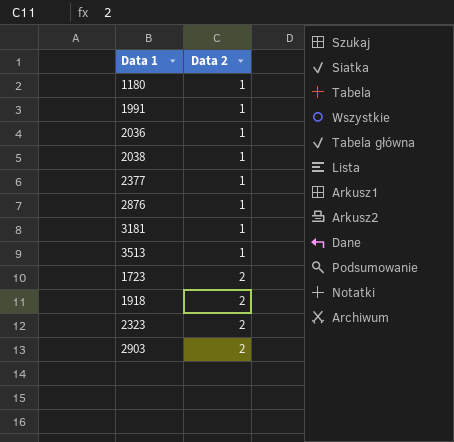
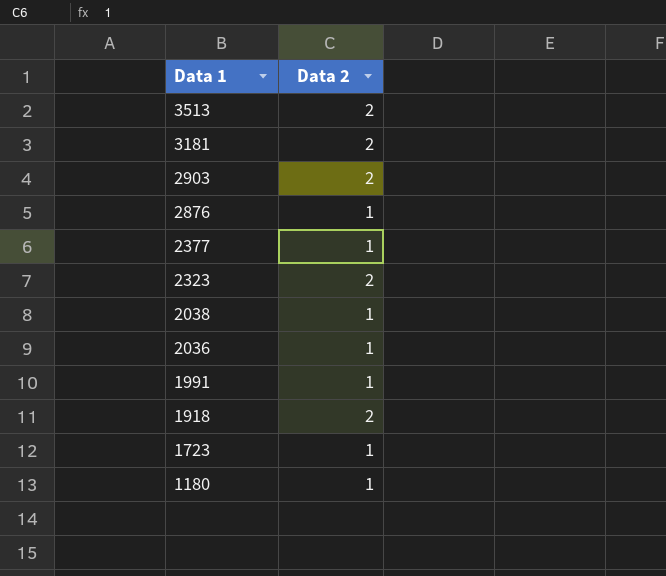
row order: Data 2 ascending -> Data 1 descending
3513 | Data 2: 1 -> 2
3181 | Data 2: 1 -> 2
1723 | Data 2: 2 -> 1

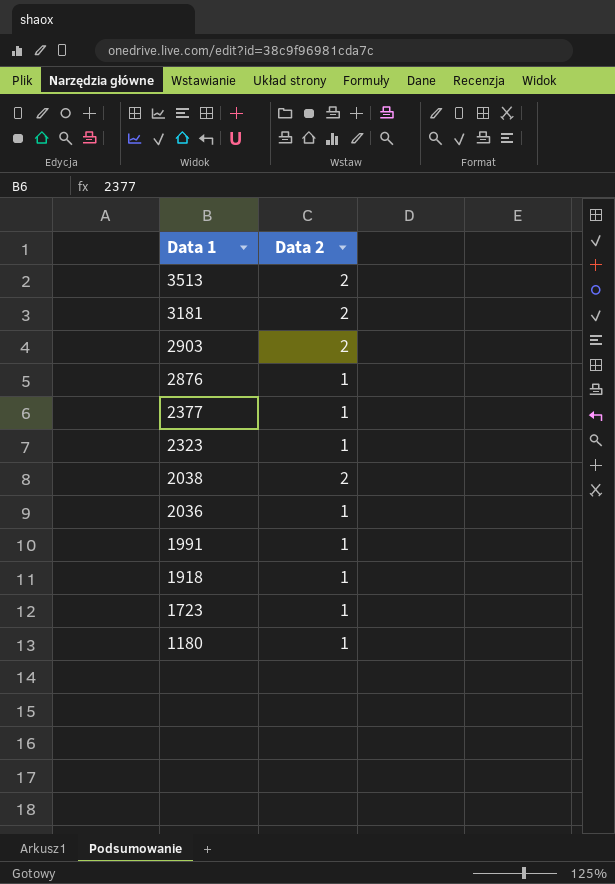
2323 | Data 2: 2 -> 1
2038 | Data 2: 1 -> 2
1918 | Data 2: 2 -> 1

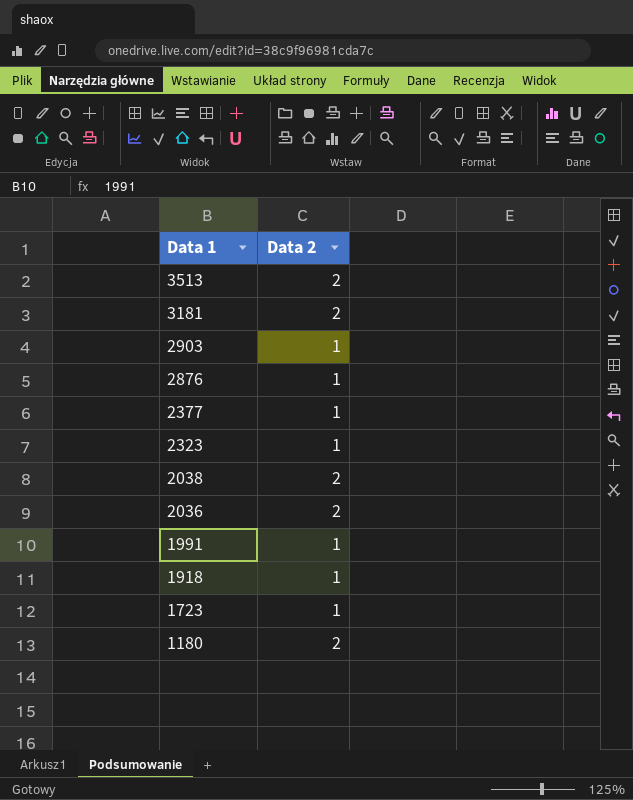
2903 | Data 2: 2 -> 1
2036 | Data 2: 1 -> 2
1180 | Data 2: 1 -> 2

